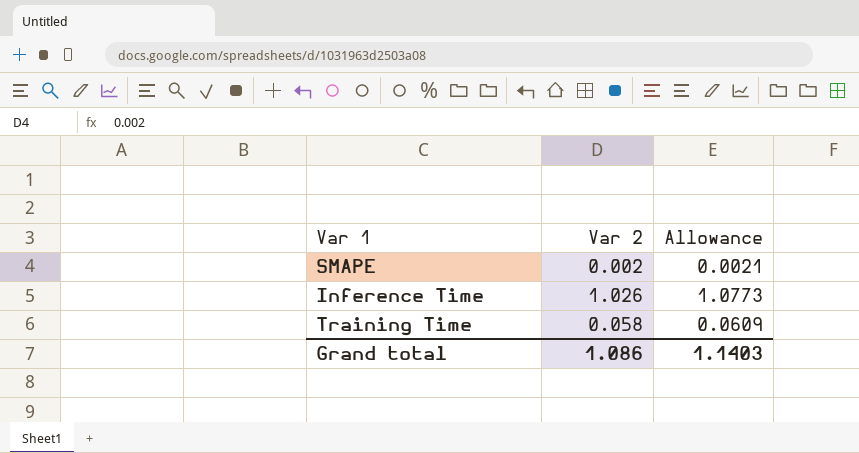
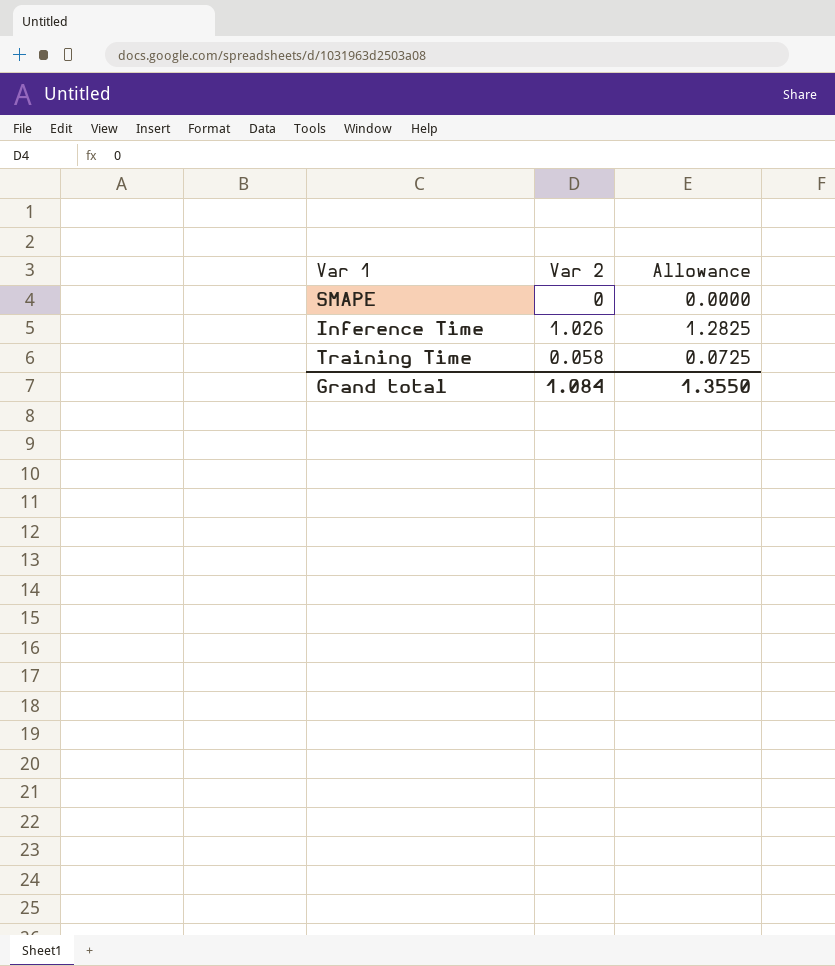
column Allowance | formula: [Var 2] * 1.05 -> [Var 2] * 1.25
SMAPE | Var 2: 0.002 -> 0
Grand total | Var 2: 1.086 -> 1.084
Grand total | Allowance: 1.1403 -> 1.3550

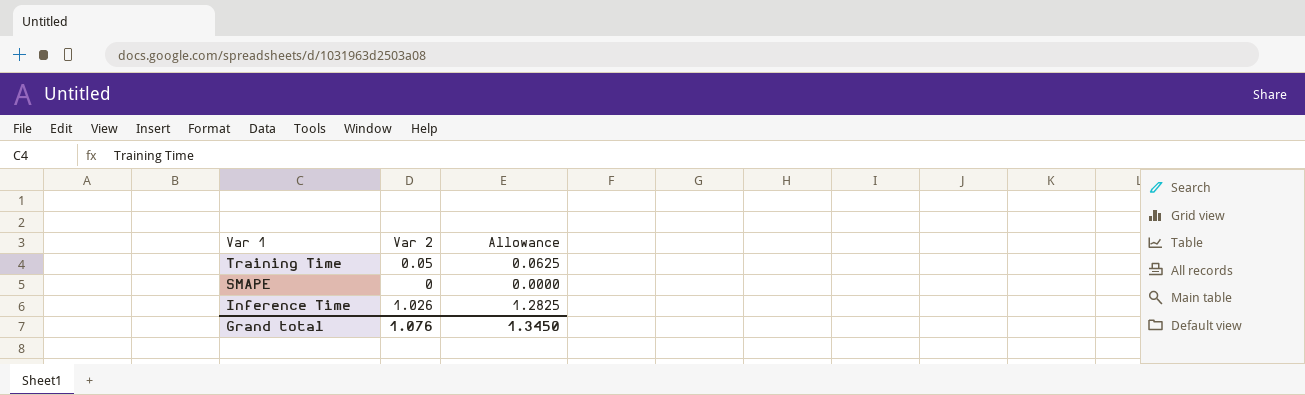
row order: none -> Var 1 descending
Training Time | Var 2: 0.058 -> 0.05
Training Time | Allowance: 0.0725 -> 0.0625
Grand total | Var 2: 1.084 -> 1.076
Grand total | Allowance: 1.3550 -> 1.3450

